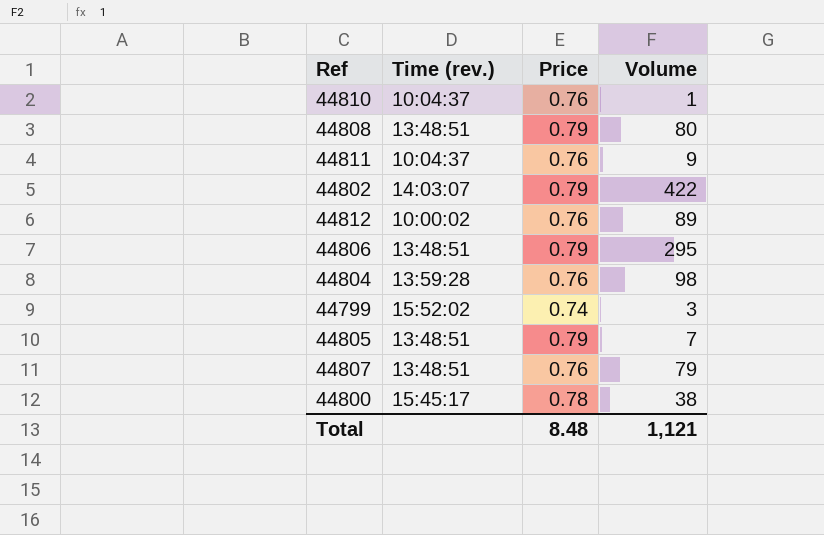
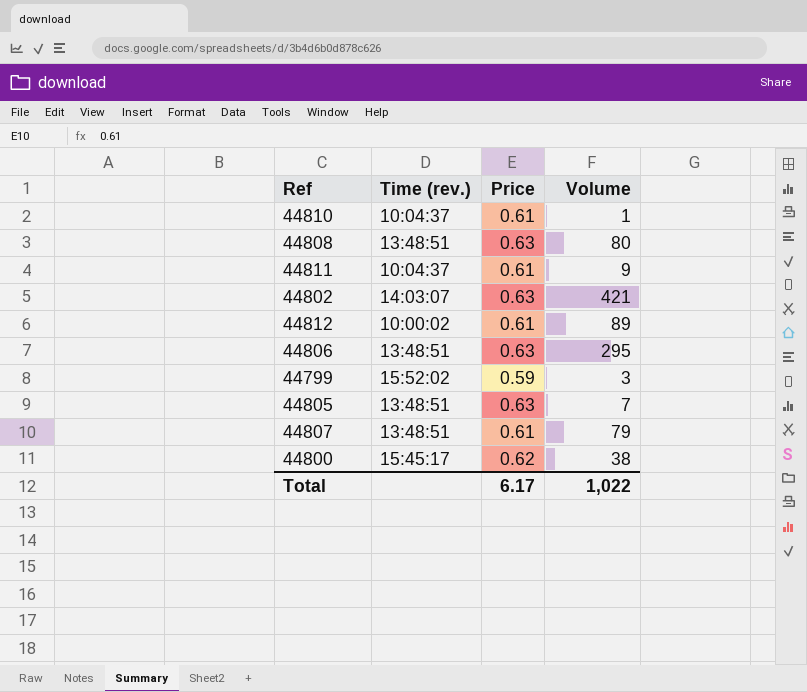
row 44804: 13:59:28 | 0.76 | 98 -> none
44810 | Price: 0.76 -> 0.61
44808 | Price: 0.79 -> 0.63
44811 | Price: 0.76 -> 0.61
44802 | Price: 0.79 -> 0.63
44802 | Volume: 422 -> 421
44812 | Price: 0.76 -> 0.61
44806 | Price: 0.79 -> 0.63
44799 | Price: 0.74 -> 0.59
44805 | Price: 0.79 -> 0.63
44807 | Price: 0.76 -> 0.61
44800 | Price: 0.78 -> 0.62
Total | Price: 8.48 -> 6.17
Total | Volume: 1,121 -> 1,022

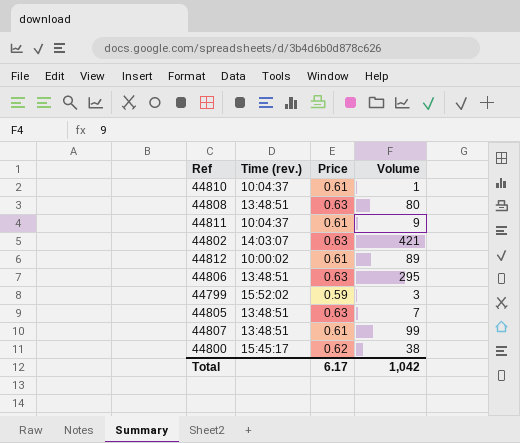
44807 | Volume: 79 -> 99
Total | Volume: 1,022 -> 1,042

